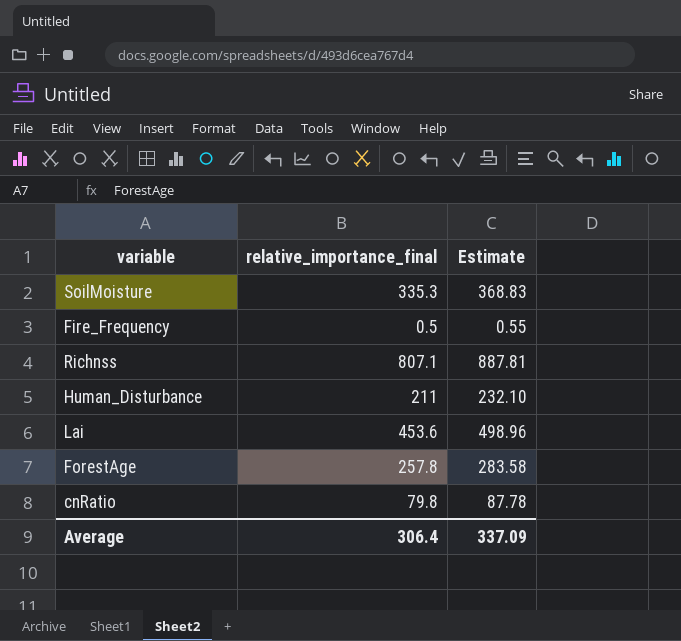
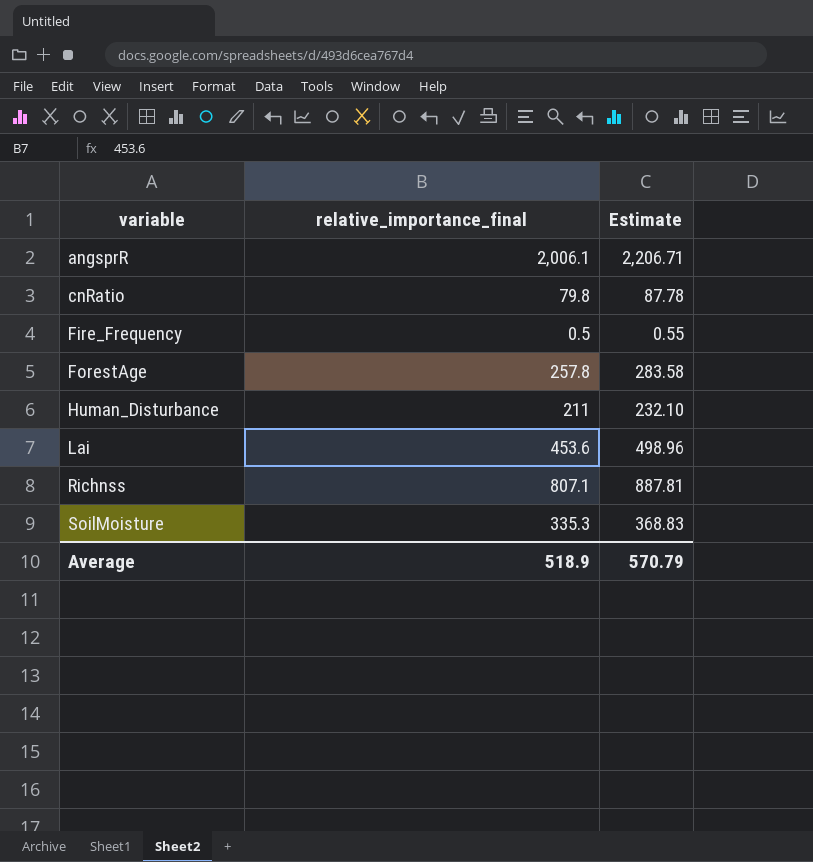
row order: none -> variable ascending
row angsprR: none -> 2,006.1 | 2,206.71
Average | relative_importance_final: 306.4 -> 518.9
Average | Estimate: 337.09 -> 570.79

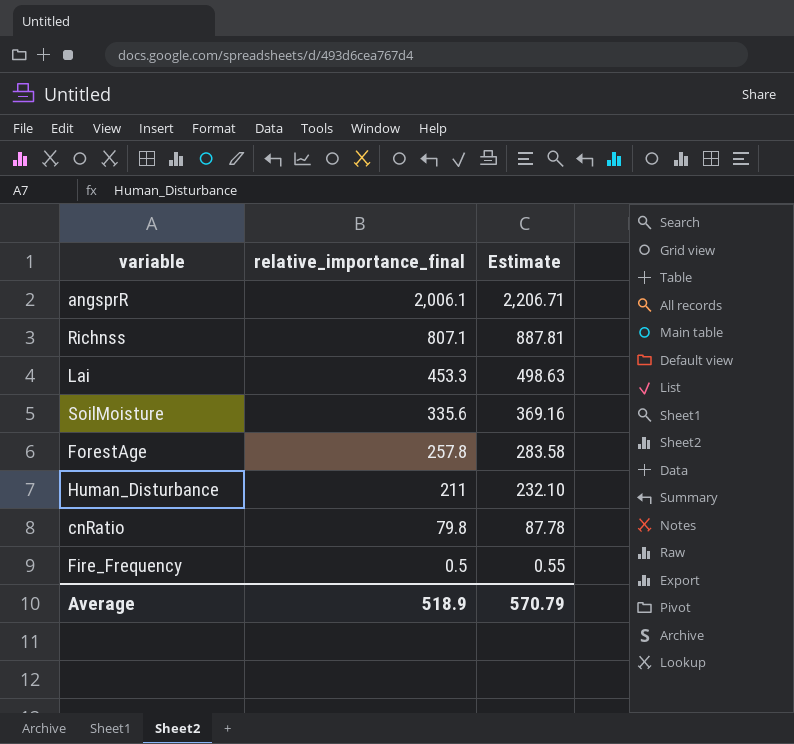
row order: variable ascending -> relative_importance_final descending
Lai | relative_importance_final: 453.6 -> 453.3
Lai | Estimate: 498.96 -> 498.63
SoilMoisture | relative_importance_final: 335.3 -> 335.6
SoilMoisture | Estimate: 368.83 -> 369.16

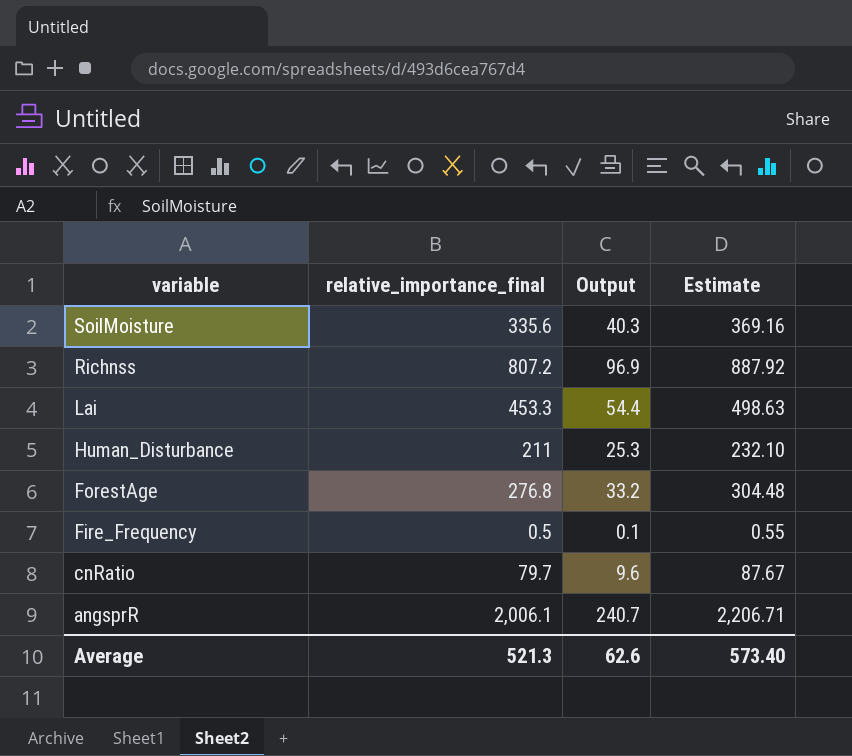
row order: relative_importance_final descending -> variable descending
column Output | formula: none -> [relative_importance_final] * 0.12
Richnss | relative_importance_final: 807.1 -> 807.2
Richnss | Estimate: 887.81 -> 887.92
ForestAge | relative_importance_final: 257.8 -> 276.8
ForestAge | Estimate: 283.58 -> 304.48
cnRatio | relative_importance_final: 79.8 -> 79.7
cnRatio | Estimate: 87.78 -> 87.67
Average | relative_importance_final: 518.9 -> 521.3
Average | Estimate: 570.79 -> 573.40

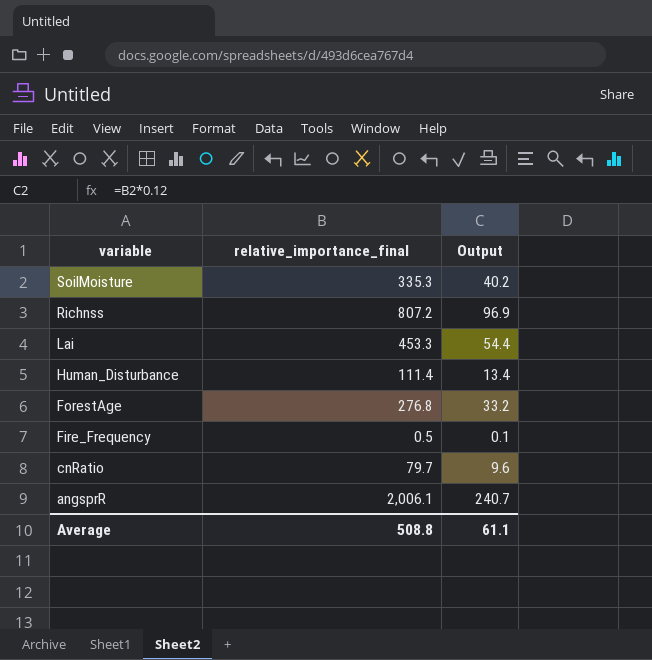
column Estimate | formula: [relative_importance_final] * 1.1 -> none
SoilMoisture | relative_importance_final: 335.6 -> 335.3
SoilMoisture | Output: 40.3 -> 40.2
Human_Disturbance | relative_importance_final: 211 -> 111.4
Human_Disturbance | Output: 25.3 -> 13.4
Average | relative_importance_final: 521.3 -> 508.8
Average | Output: 62.6 -> 61.1

